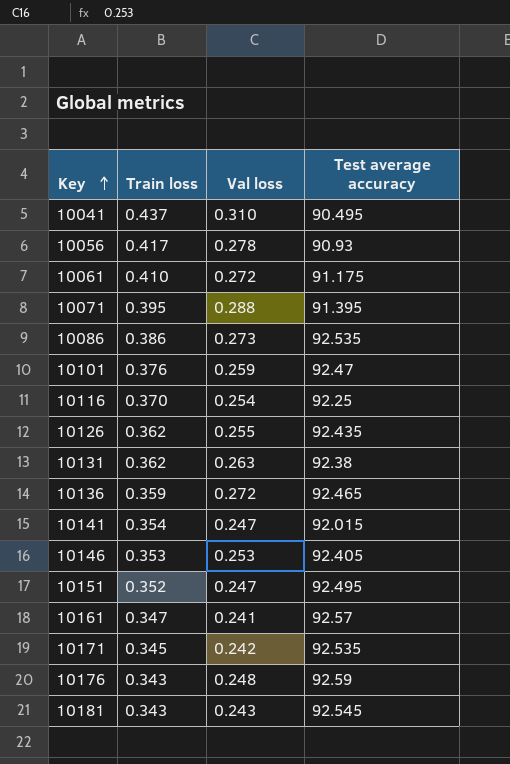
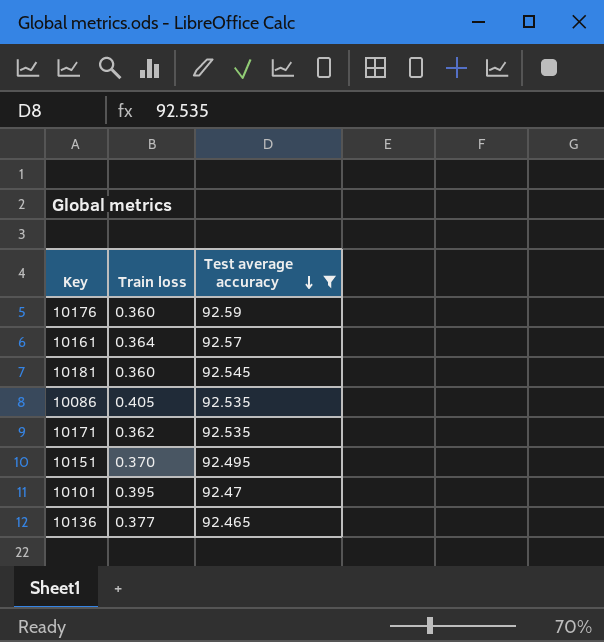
filter: none -> Test average accuracy >= 92.465
row order: Key ascending -> Test average accuracy descending
column Val loss | position: 3 -> none
10176 | Train loss: 0.343 -> 0.360
10161 | Train loss: 0.347 -> 0.364
10181 | Train loss: 0.343 -> 0.360
10086 | Train loss: 0.386 -> 0.405
10171 | Train loss: 0.345 -> 0.362
10151 | Train loss: 0.352 -> 0.370
10101 | Train loss: 0.376 -> 0.395
10136 | Train loss: 0.359 -> 0.377

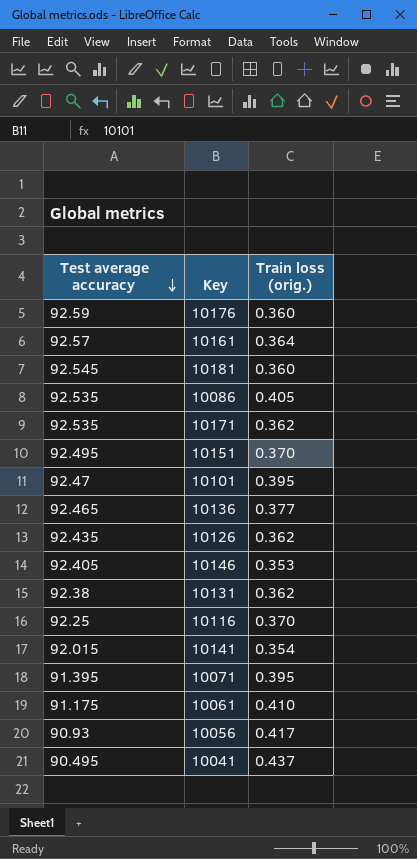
filter: Test average accuracy >= 92.465 -> none
column Test average accuracy | position: 3 -> 1
column name: Train loss -> Train loss (orig.)

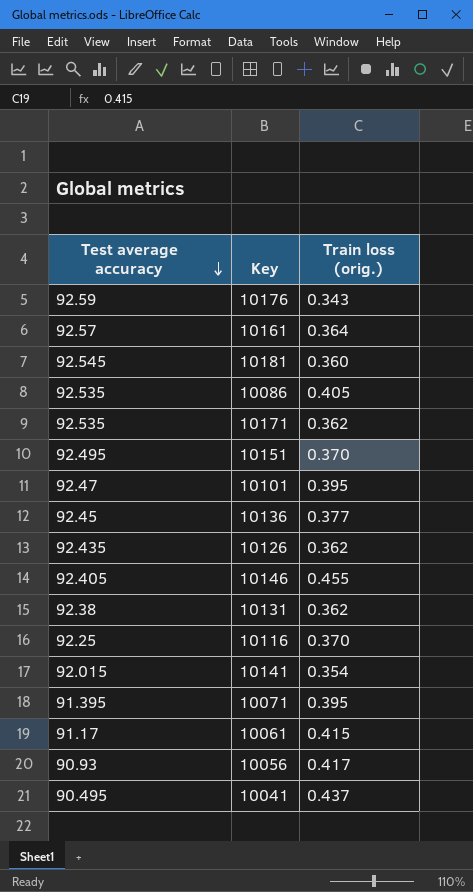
10176 | Train loss (orig.): 0.360 -> 0.343
10136 | Test average accuracy: 92.465 -> 92.45
10146 | Train loss (orig.): 0.353 -> 0.455
10061 | Test average accuracy: 91.175 -> 91.17
10061 | Train loss (orig.): 0.410 -> 0.415

